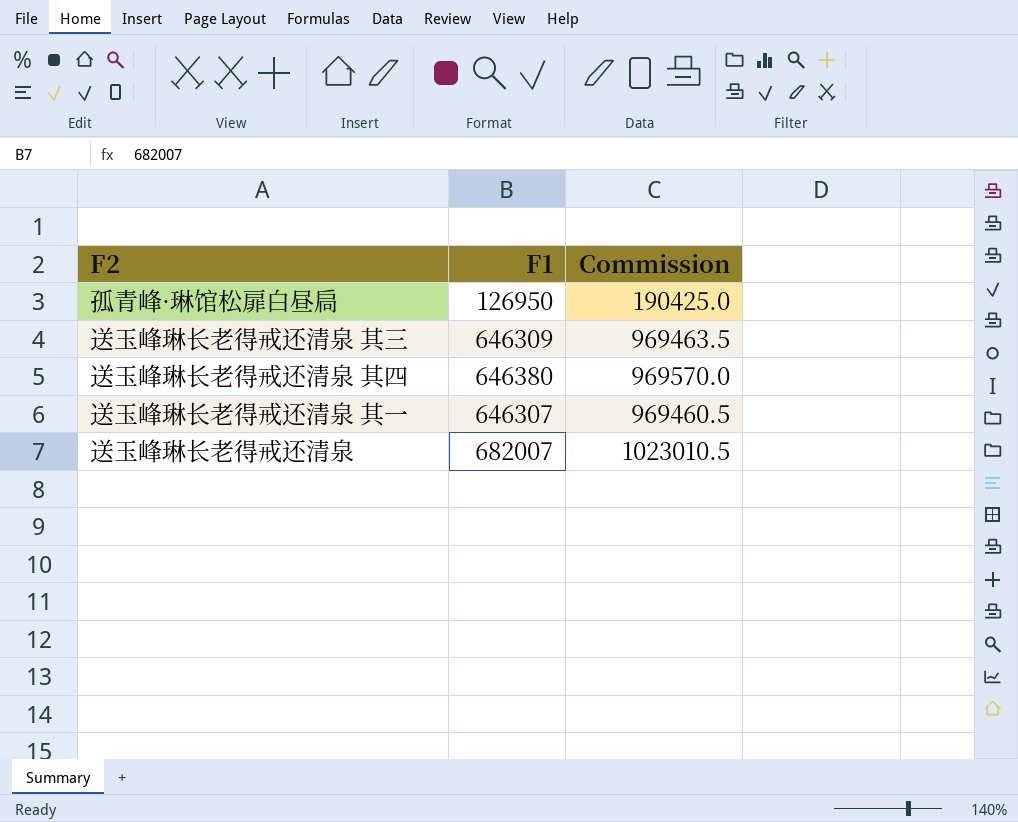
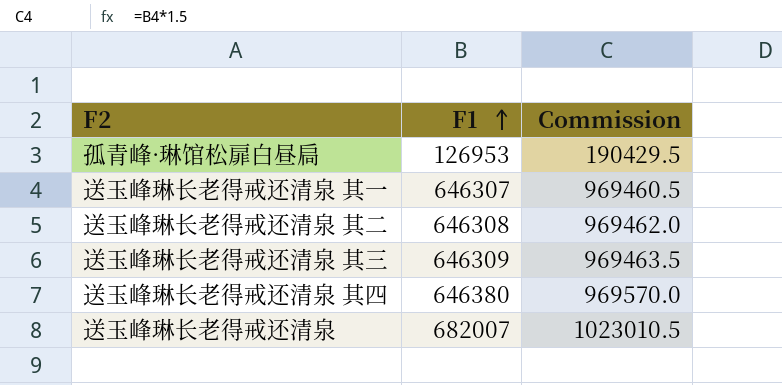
row order: none -> F1 ascending
孤青峰·琳馆松扉白昼扃 | F1: 126950 -> 126953
孤青峰·琳馆松扉白昼扃 | Commission: 190425.0 -> 190429.5
row 送玉峰琳长老得戒还清泉 其二: none -> 646308 | 969462.0

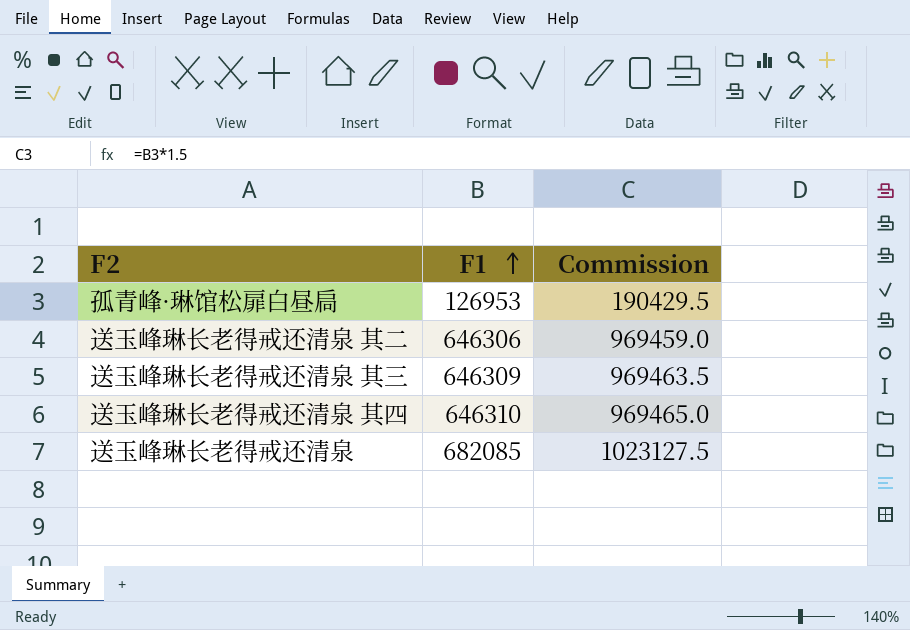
row 送玉峰琳长老得戒还清泉 其一: 646307 | 969460.5 -> none
送玉峰琳长老得戒还清泉 其二 | F1: 646308 -> 646306
送玉峰琳长老得戒还清泉 其二 | Commission: 969462.0 -> 969459.0
送玉峰琳长老得戒还清泉 其四 | F1: 646380 -> 646310
送玉峰琳长老得戒还清泉 其四 | Commission: 969570.0 -> 969465.0
送玉峰琳长老得戒还清泉 | F1: 682007 -> 682085
送玉峰琳长老得戒还清泉 | Commission: 1023010.5 -> 1023127.5

